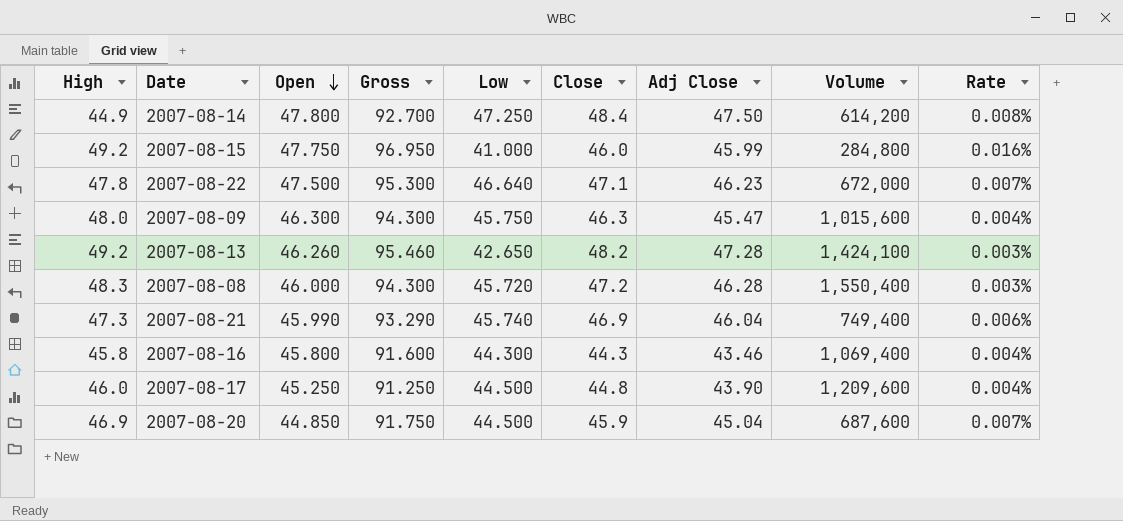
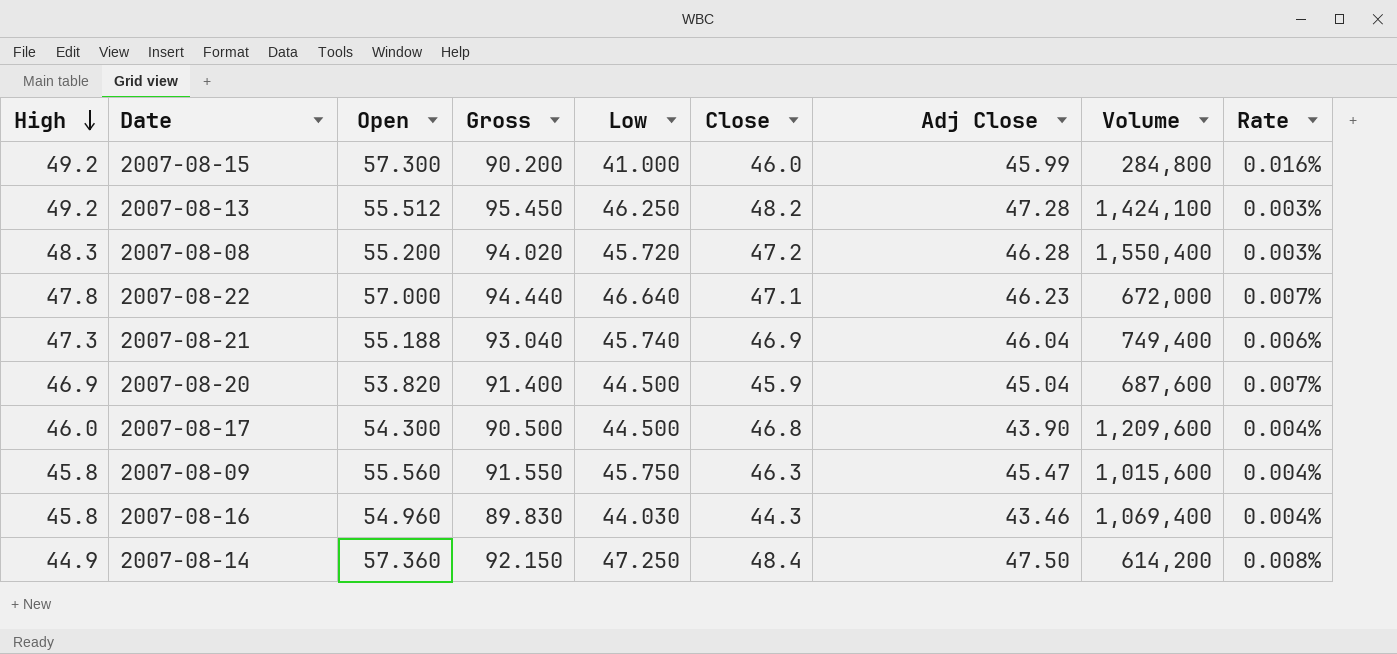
row order: Open descending -> High descending
column Gross | formula: [High] + [Open] -> [High] + [Low]
2007-08-15 | Open: 47.750 -> 57.300
2007-08-13 | Open: 46.260 -> 55.512
2007-08-13 | Low: 42.650 -> 46.250
2007-08-08 | Open: 46.000 -> 55.200
2007-08-22 | Open: 47.500 -> 57.000
2007-08-21 | Open: 45.990 -> 55.188
2007-08-20 | Open: 44.850 -> 53.820
2007-08-17 | Open: 45.250 -> 54.300
2007-08-17 | Close: 44.8 -> 46.8
2007-08-09 | High: 48.0 -> 45.8
2007-08-09 | Open: 46.300 -> 55.560
2007-08-16 | Open: 45.800 -> 54.960
2007-08-16 | Low: 44.300 -> 44.030
2007-08-14 | Open: 47.800 -> 57.360

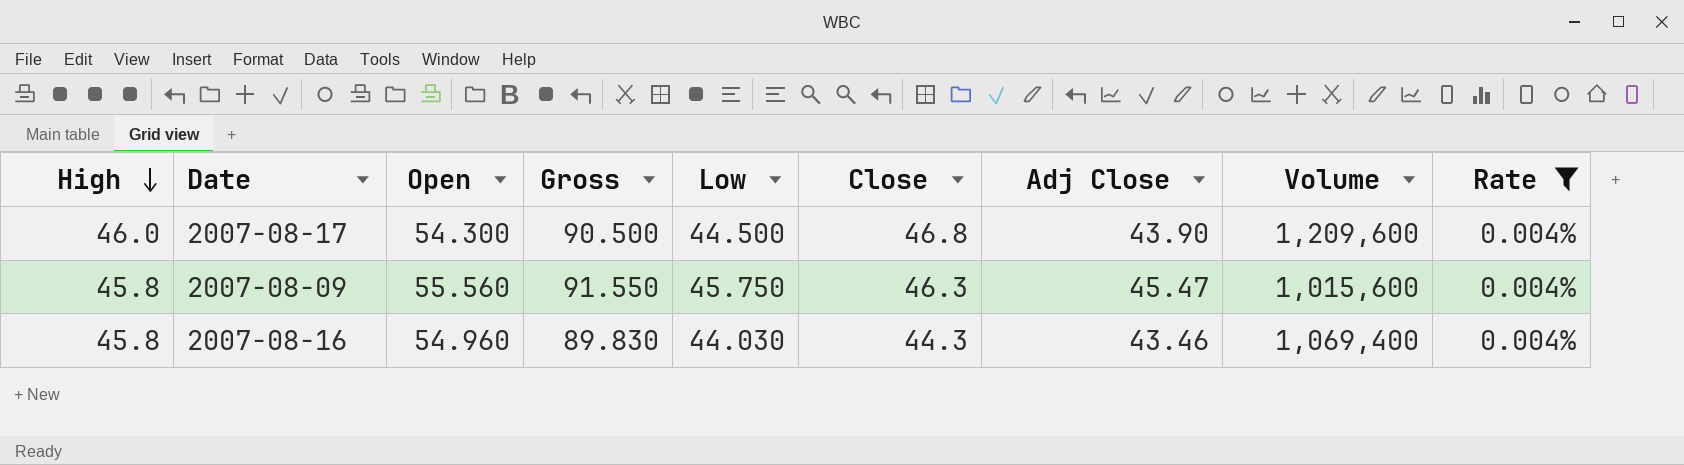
filter: none -> Rate = 0.004%

